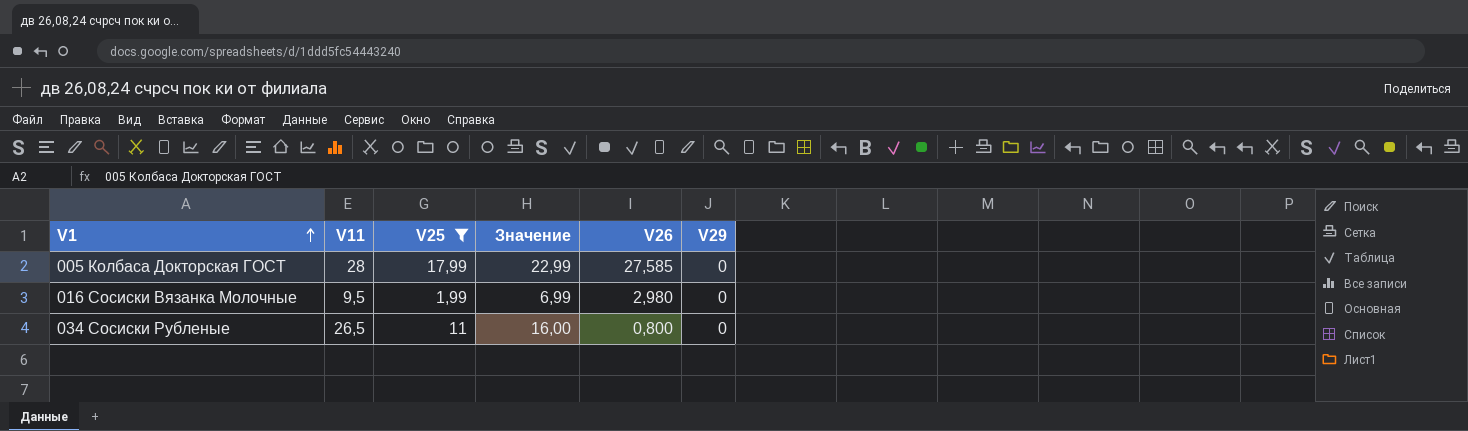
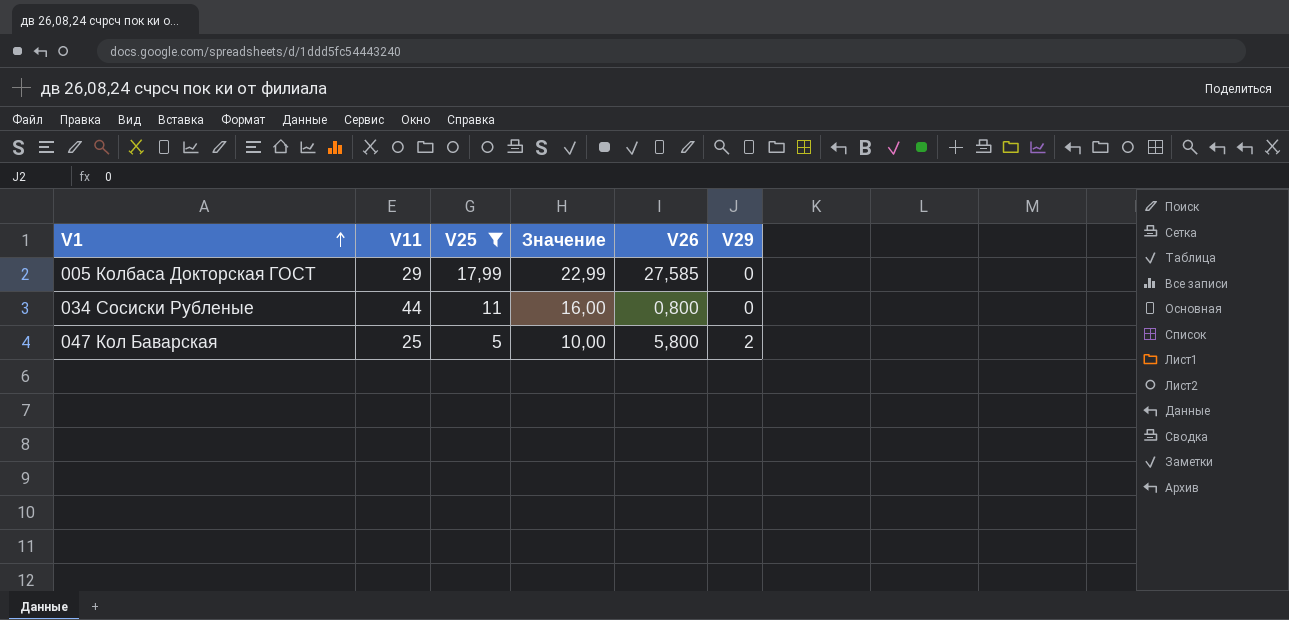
row 016 Сосиски Вязанка Молочные: 9,5 | 1,99 | 6,99 | 2,980 | 0 -> none
005 Колбаса Докторская ГОСТ | V11: 28 -> 29
034 Сосиски Рубленые | V11: 26,5 -> 44
row 047 Кол Баварская: none -> 25 | 5 | 10,00 | 5,800 | 2

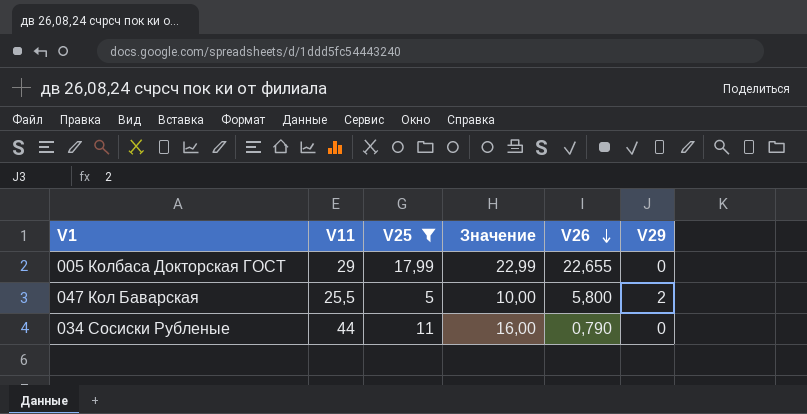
row order: V1 ascending -> V26 descending
005 Колбаса Докторская ГОСТ | V26: 27,585 -> 22,655
047 Кол Баварская | V11: 25 -> 25,5
034 Сосиски Рубленые | V26: 0,800 -> 0,790

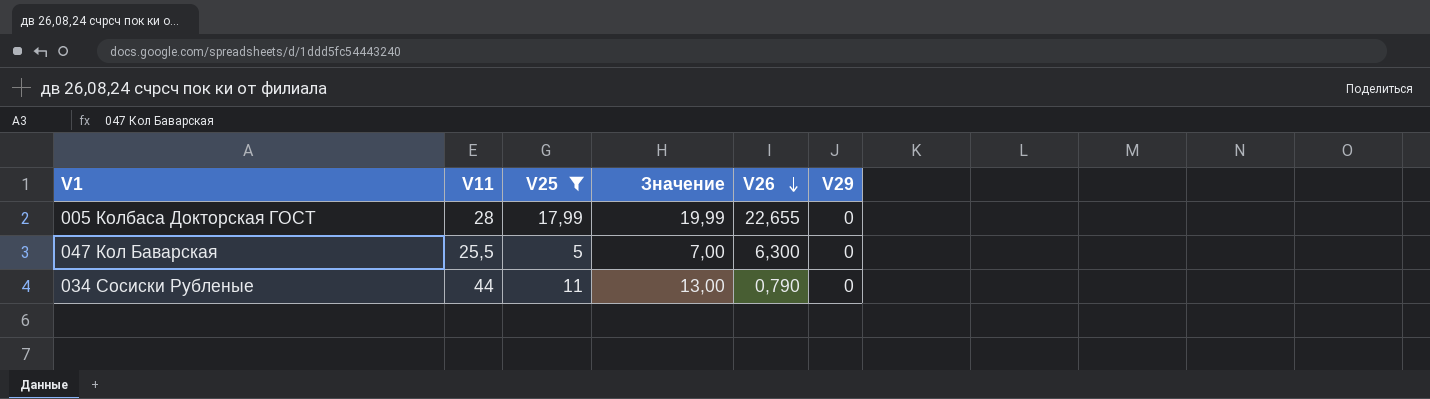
column Значение | formula: [V25] + 5 -> [V25] + 2
005 Колбаса Докторская ГОСТ | V11: 29 -> 28
047 Кол Баварская | V26: 5,800 -> 6,300
047 Кол Баварская | V29: 2 -> 0

